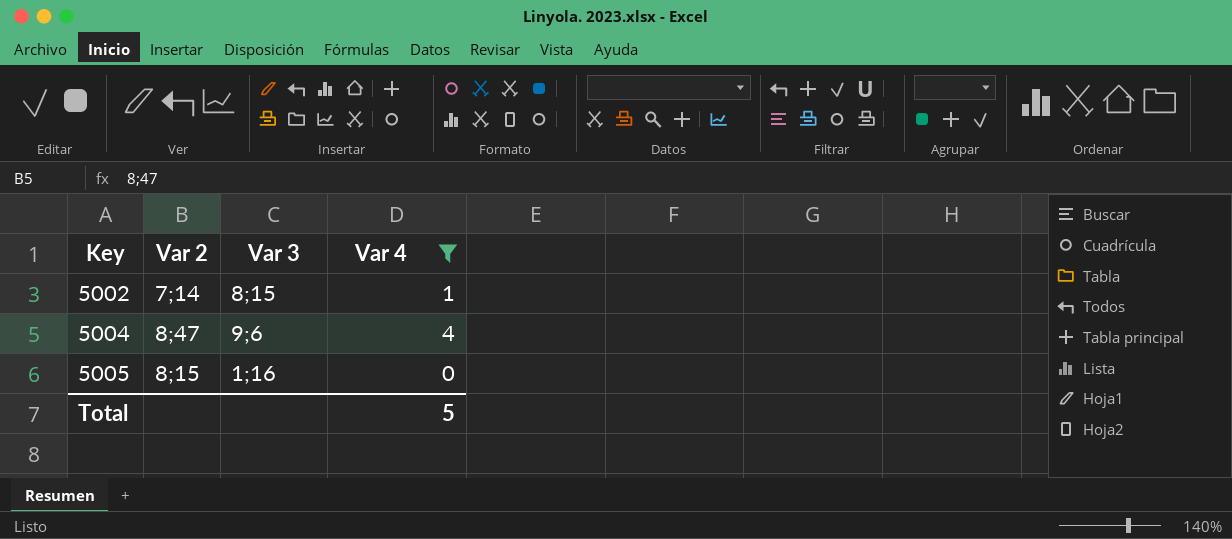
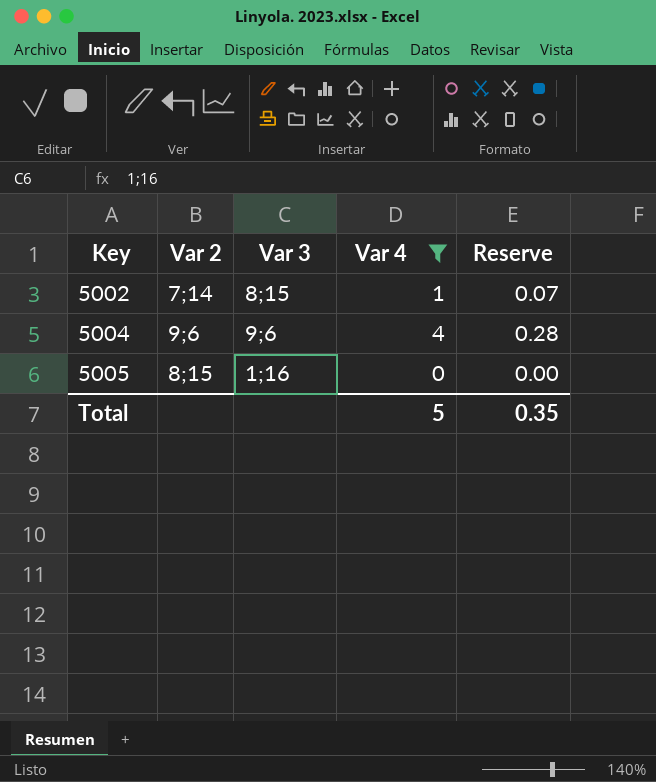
column Reserve | formula: none -> [Var 4] * 0.07
5004 | Var 2: 8;47 -> 9;6

